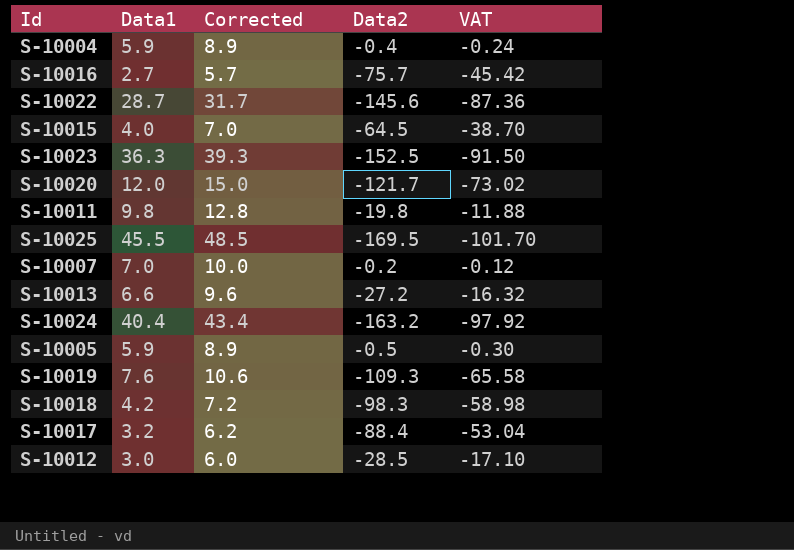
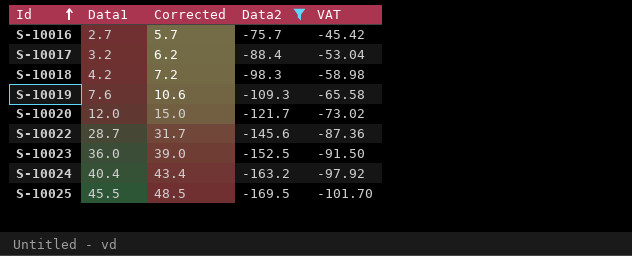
filter: none -> Data2 <= -75.7
row order: none -> Id ascending
S-10023 | Data1: 36.3 -> 36.0
S-10023 | Corrected: 39.3 -> 39.0

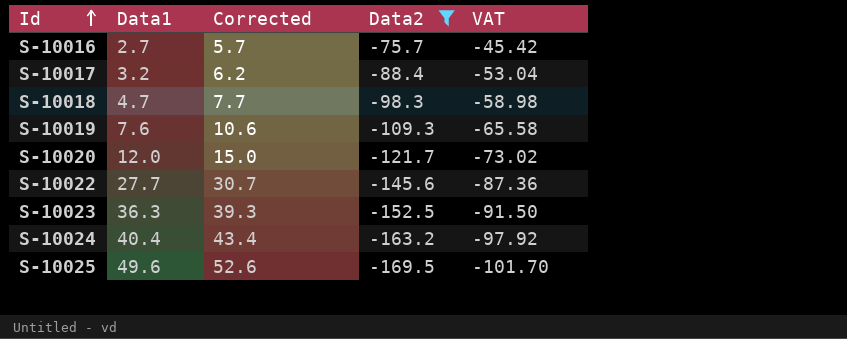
S-10018 | Data1: 4.2 -> 4.7
S-10018 | Corrected: 7.2 -> 7.7
S-10022 | Data1: 28.7 -> 27.7
S-10022 | Corrected: 31.7 -> 30.7
S-10023 | Data1: 36.0 -> 36.3
S-10023 | Corrected: 39.0 -> 39.3
S-10025 | Data1: 45.5 -> 49.6
S-10025 | Corrected: 48.5 -> 52.6

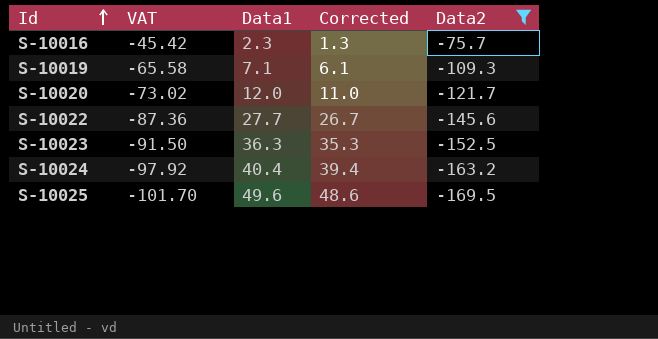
column VAT | position: 5 -> 2
column Corrected | formula: [Data1] + 3 -> [Data1] - 1
row S-10017: 3.2 | 6.2 | -88.4 | -53.04 -> none
row S-10018: 4.7 | 7.7 | -98.3 | -58.98 -> none
S-10016 | Data1: 2.7 -> 2.3
S-10019 | Data1: 7.6 -> 7.1

